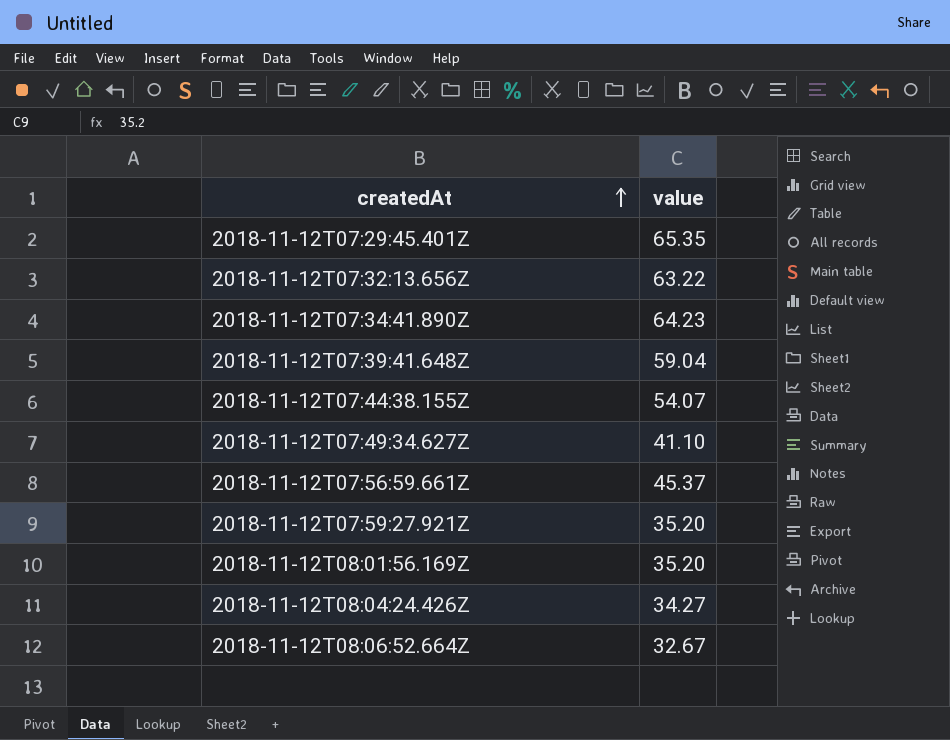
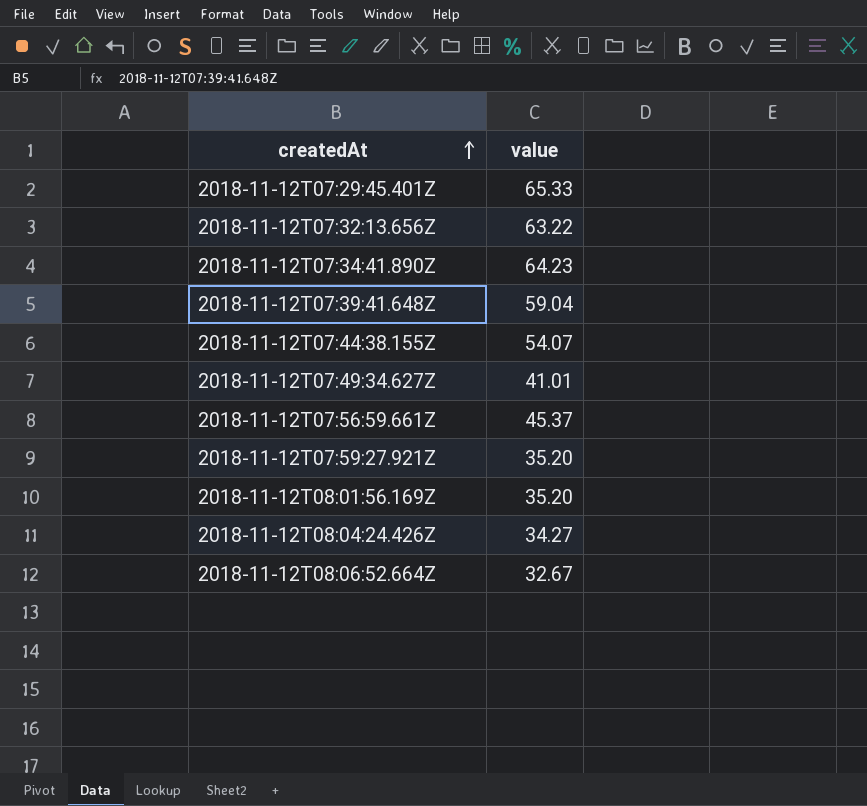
2018-11-12T07:29:45.401Z | value: 65.35 -> 65.33
2018-11-12T07:49:34.627Z | value: 41.10 -> 41.01

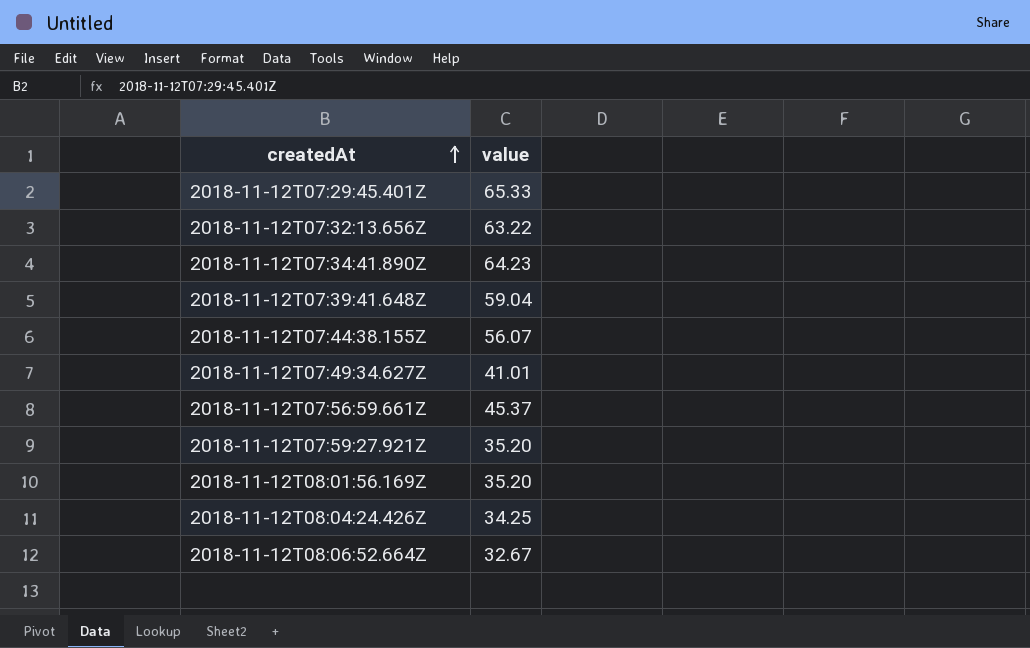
2018-11-12T07:44:38.155Z | value: 54.07 -> 56.07
2018-11-12T08:04:24.426Z | value: 34.27 -> 34.25

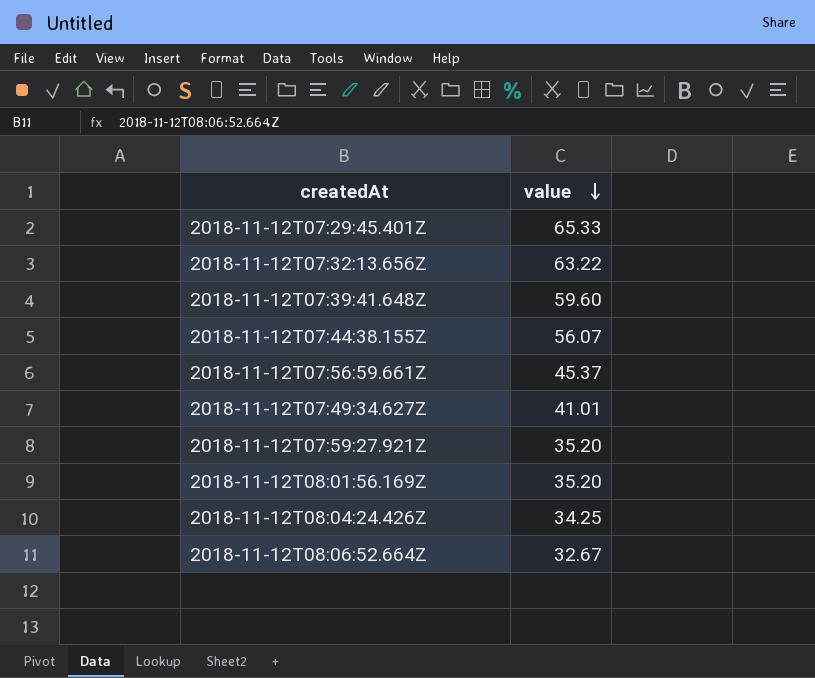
row order: createdAt ascending -> value descending
row 2018-11-12T07:34:41.890Z: 64.23 -> none
2018-11-12T07:39:41.648Z | value: 59.04 -> 59.60

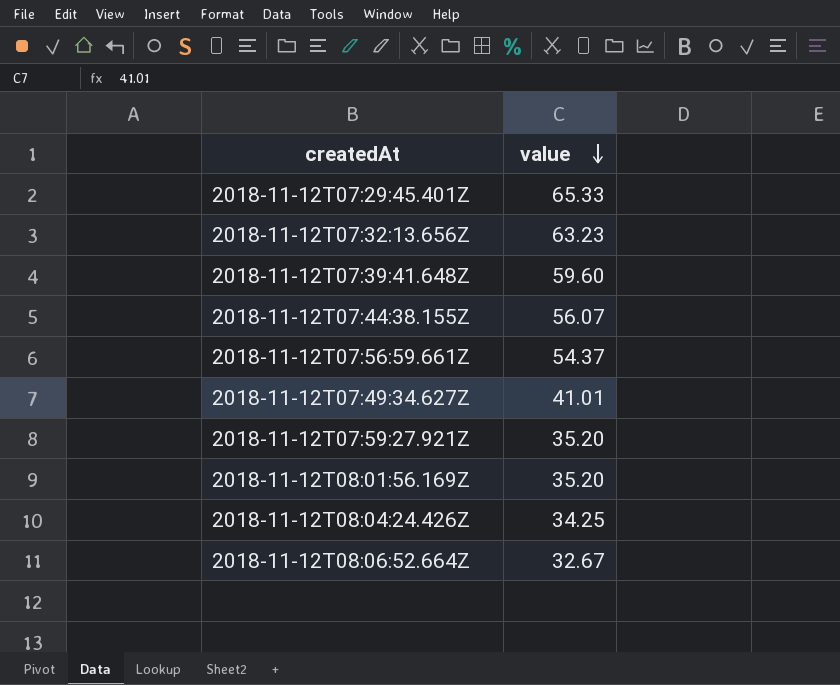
2018-11-12T07:32:13.656Z | value: 63.22 -> 63.23
2018-11-12T07:56:59.661Z | value: 45.37 -> 54.37

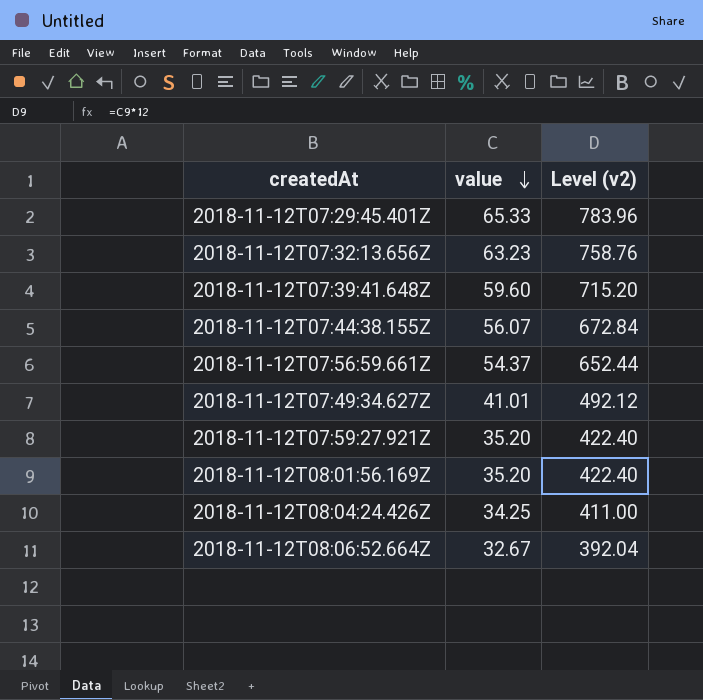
column Level (v2) | formula: none -> [value] * 12

